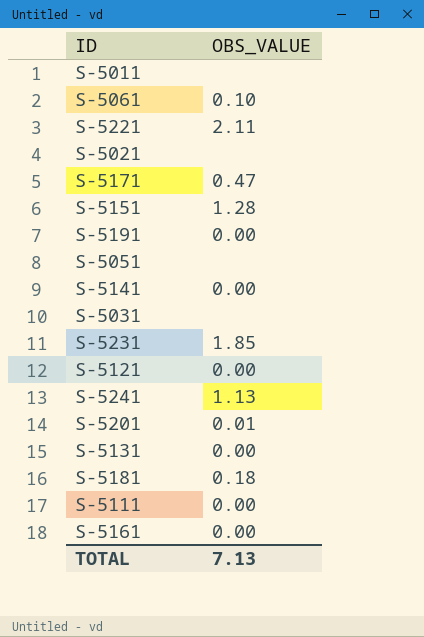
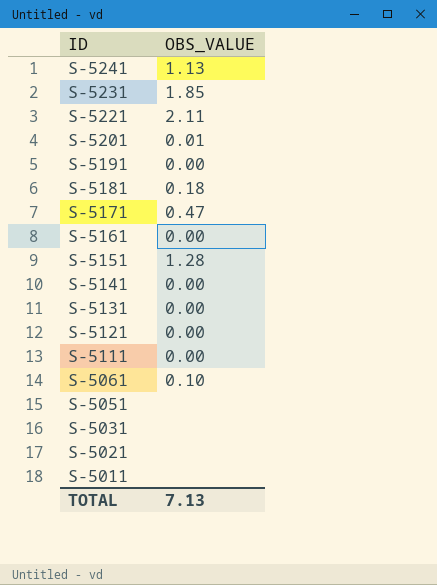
row order: none -> ID descending

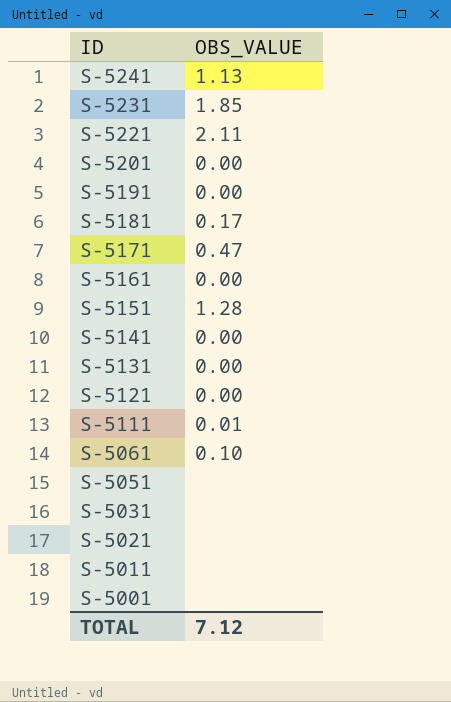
S-5201 | OBS_VALUE: 0.01 -> 0.00
S-5181 | OBS_VALUE: 0.18 -> 0.17
S-5111 | OBS_VALUE: 0.00 -> 0.01
row S-5001: none -> none
TOTAL | OBS_VALUE: 7.13 -> 7.12

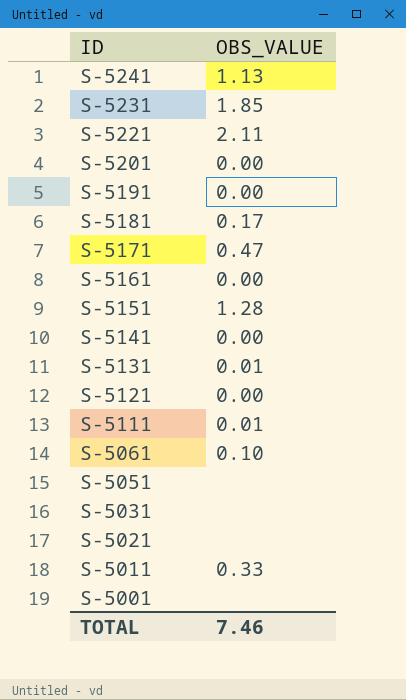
S-5131 | OBS_VALUE: 0.00 -> 0.01
S-5011 | OBS_VALUE: none -> 0.33
TOTAL | OBS_VALUE: 7.12 -> 7.46

